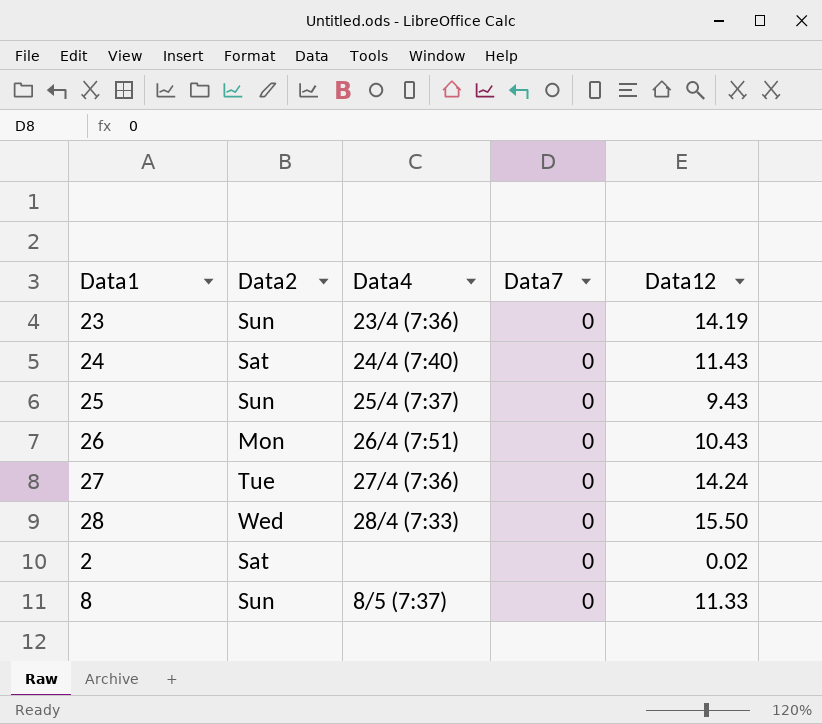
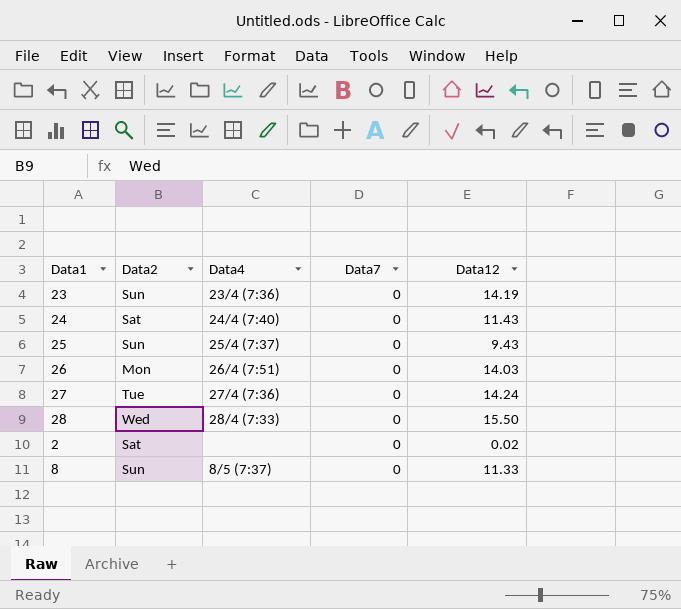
26 | Data12: 10.43 -> 14.03

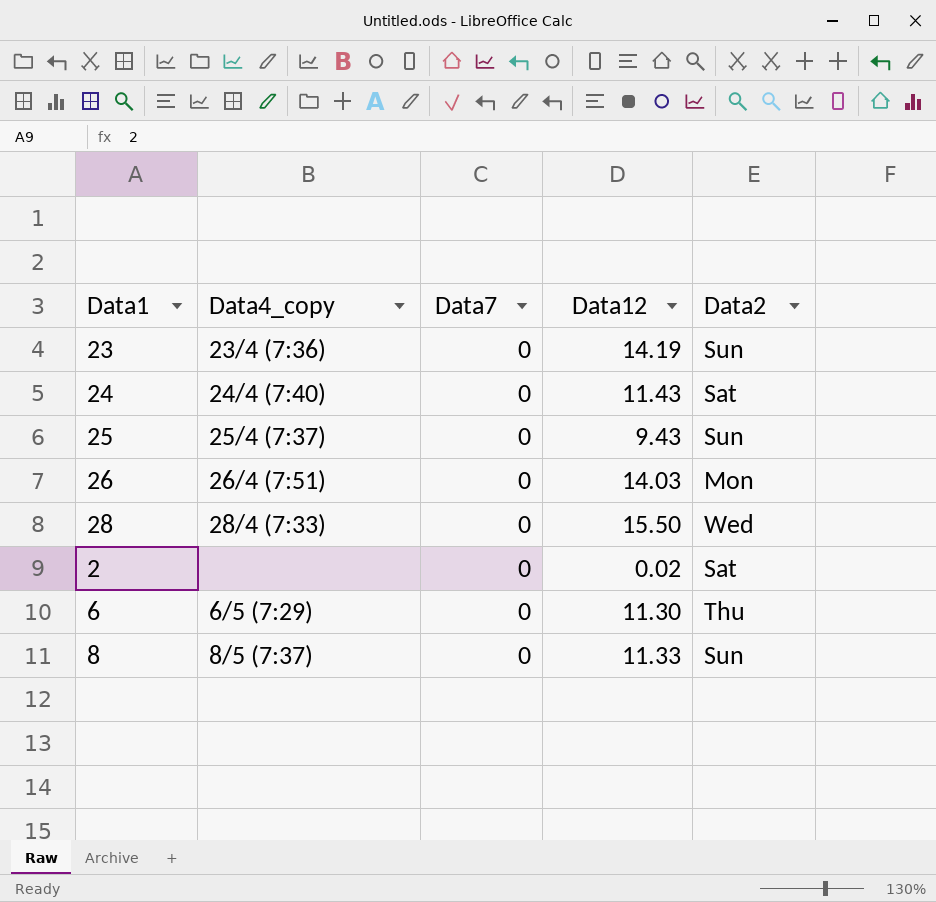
column name: Data4 -> Data4_copy
column Data2 | position: 2 -> 5
row 27: Tue | 27/4 (7:36) | 0 | 14.24 -> none
row 6: none -> 6/5 (7:29) | 0 | 11.30 | Thu

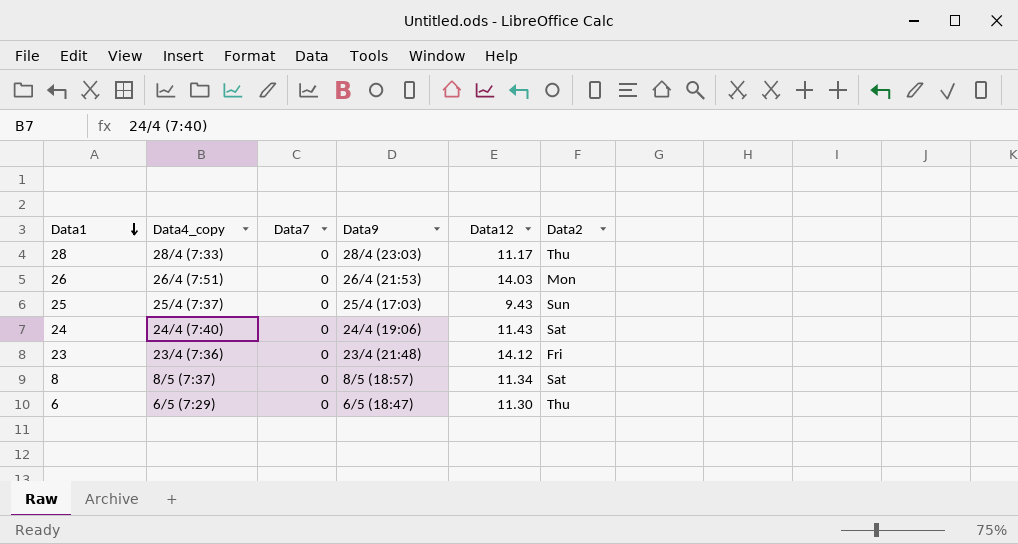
row order: none -> Data1 descending
column Data9 | position: none -> 4
row 2: none | 0 | 0.02 | Sat -> none
28 | Data12: 15.50 -> 11.17
28 | Data2: Wed -> Thu
23 | Data12: 14.19 -> 14.12
23 | Data2: Sun -> Fri
8 | Data12: 11.33 -> 11.34
8 | Data2: Sun -> Sat

